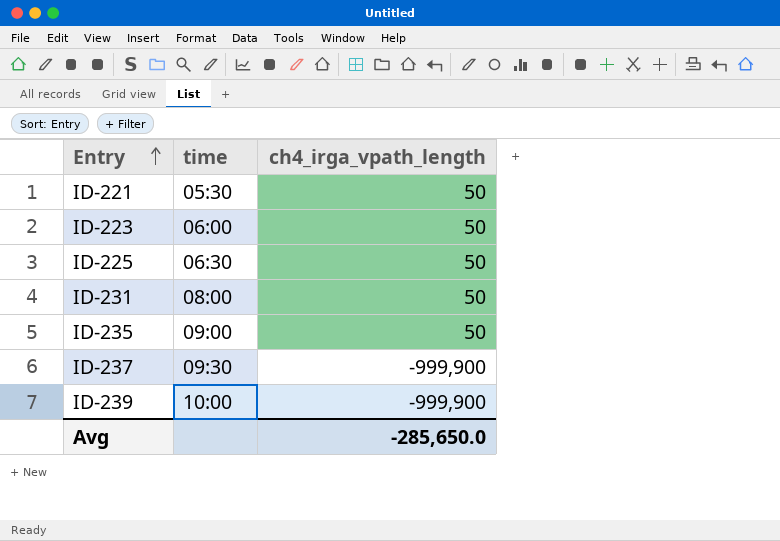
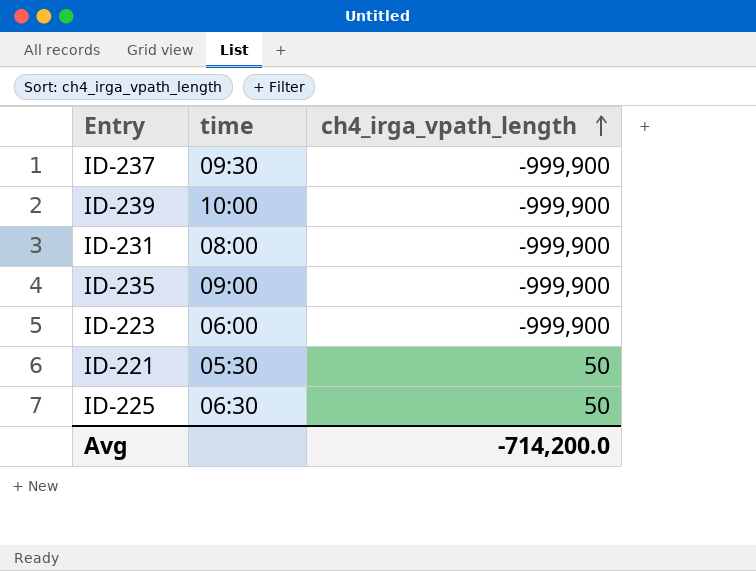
row order: Entry ascending -> ch4_irga_vpath_length ascending
ID-231 | ch4_irga_vpath_length: 50 -> -999,900
ID-235 | ch4_irga_vpath_length: 50 -> -999,900
ID-223 | ch4_irga_vpath_length: 50 -> -999,900
Avg | ch4_irga_vpath_length: -285,650.0 -> -714,200.0

